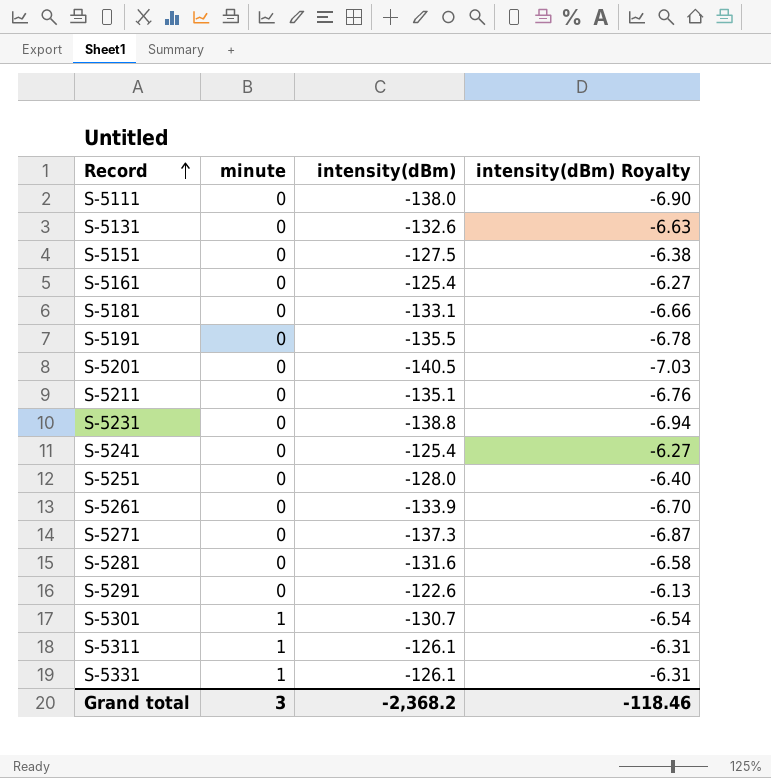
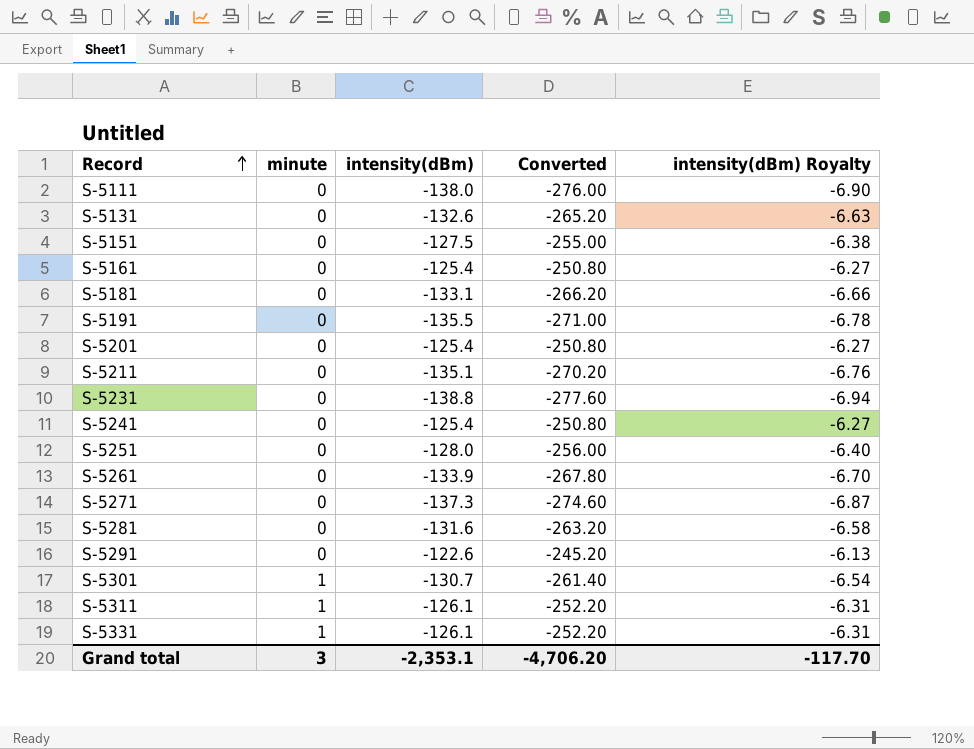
column Converted | formula: none -> [intensity(dBm)] * 2
S-5201 | intensity(dBm): -140.5 -> -125.4
S-5201 | intensity(dBm) Royalty: -7.03 -> -6.27
Grand total | intensity(dBm): -2,368.2 -> -2,353.1
Grand total | intensity(dBm) Royalty: -118.46 -> -117.70

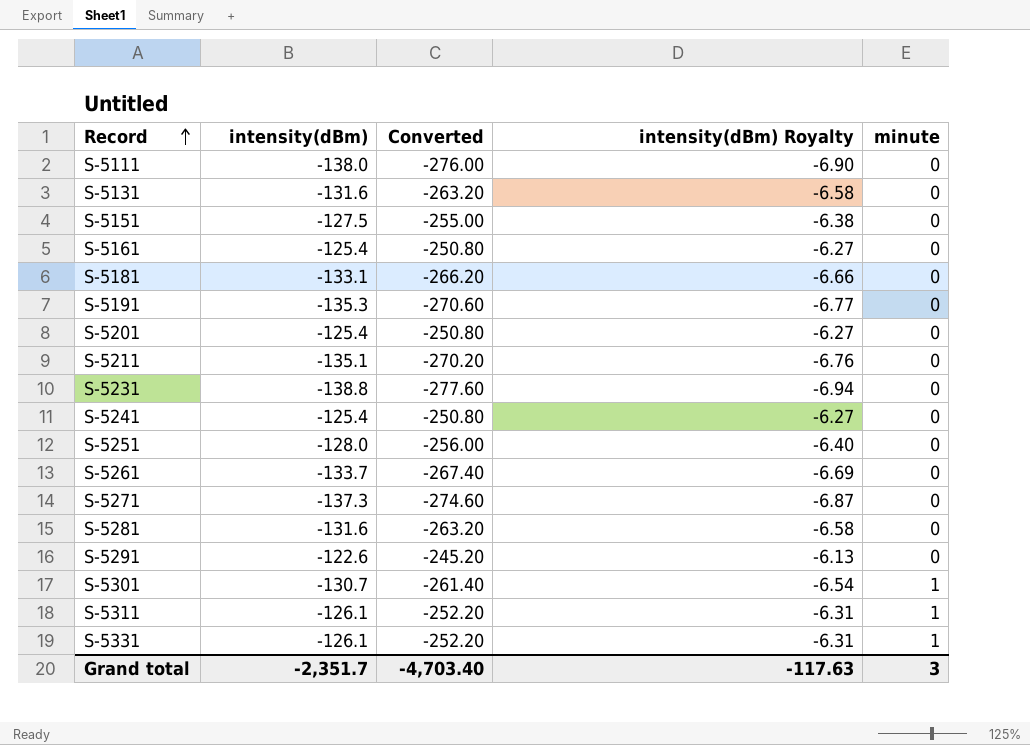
column minute | position: 2 -> 5
S-5131 | intensity(dBm): -132.6 -> -131.6
S-5131 | Converted: -265.20 -> -263.20
S-5131 | intensity(dBm) Royalty: -6.63 -> -6.58
S-5191 | intensity(dBm): -135.5 -> -135.3
S-5191 | Converted: -271.00 -> -270.60
S-5191 | intensity(dBm) Royalty: -6.78 -> -6.77
S-5261 | intensity(dBm): -133.9 -> -133.7
S-5261 | Converted: -267.80 -> -267.40
S-5261 | intensity(dBm) Royalty: -6.70 -> -6.69
Grand total | intensity(dBm): -2,353.1 -> -2,351.7
Grand total | Converted: -4,706.20 -> -4,703.40
Grand total | intensity(dBm) Royalty: -117.70 -> -117.63

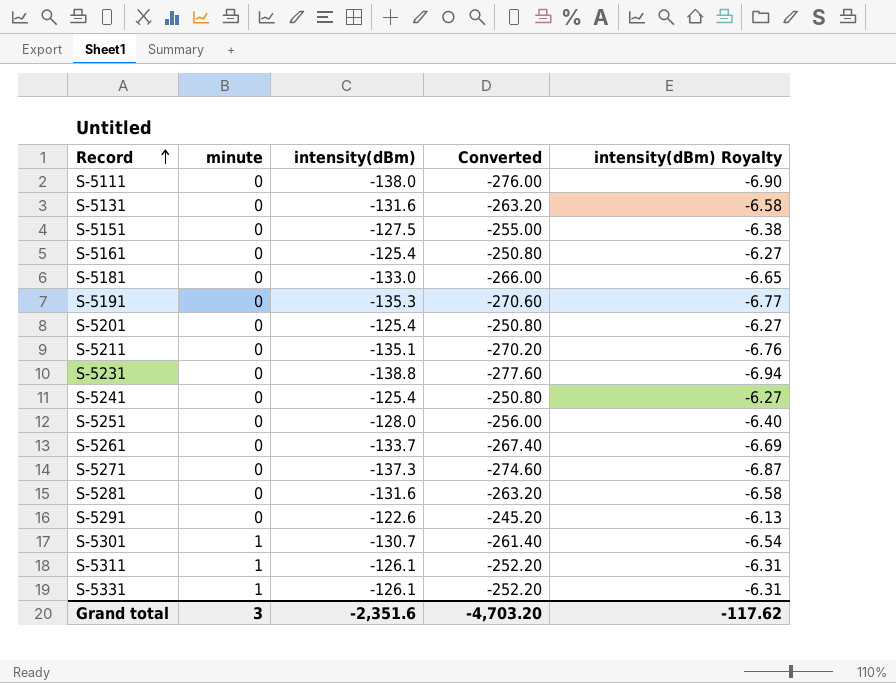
column minute | position: 5 -> 2
S-5181 | intensity(dBm): -133.1 -> -133.0
S-5181 | Converted: -266.20 -> -266.00
S-5181 | intensity(dBm) Royalty: -6.66 -> -6.65
Grand total | intensity(dBm): -2,351.7 -> -2,351.6
Grand total | Converted: -4,703.40 -> -4,703.20
Grand total | intensity(dBm) Royalty: -117.63 -> -117.62

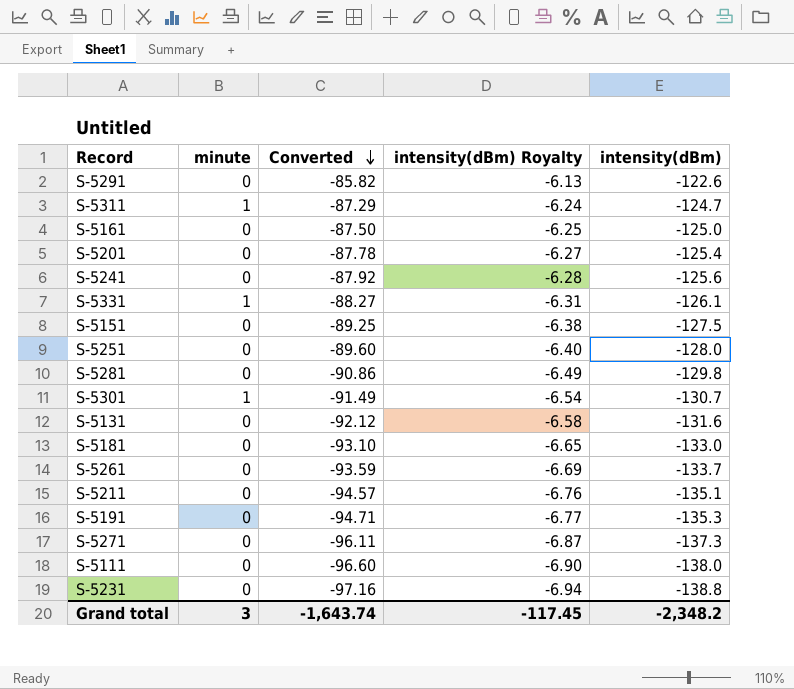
row order: Record ascending -> Converted descending
column Converted | formula: [intensity(dBm)] * 2 -> [intensity(dBm)] * 0.7
column intensity(dBm) | position: 3 -> 5
S-5311 | intensity(dBm) Royalty: -6.31 -> -6.24
S-5311 | intensity(dBm): -126.1 -> -124.7
S-5161 | intensity(dBm) Royalty: -6.27 -> -6.25
S-5161 | intensity(dBm): -125.4 -> -125.0
S-5241 | intensity(dBm) Royalty: -6.27 -> -6.28
S-5241 | intensity(dBm): -125.4 -> -125.6
S-5281 | intensity(dBm) Royalty: -6.58 -> -6.49
S-5281 | intensity(dBm): -131.6 -> -129.8
Grand total | Converted: -4,703.20 -> -1,643.74
Grand total | intensity(dBm) Royalty: -117.62 -> -117.45
Grand total | intensity(dBm): -2,351.6 -> -2,348.2

